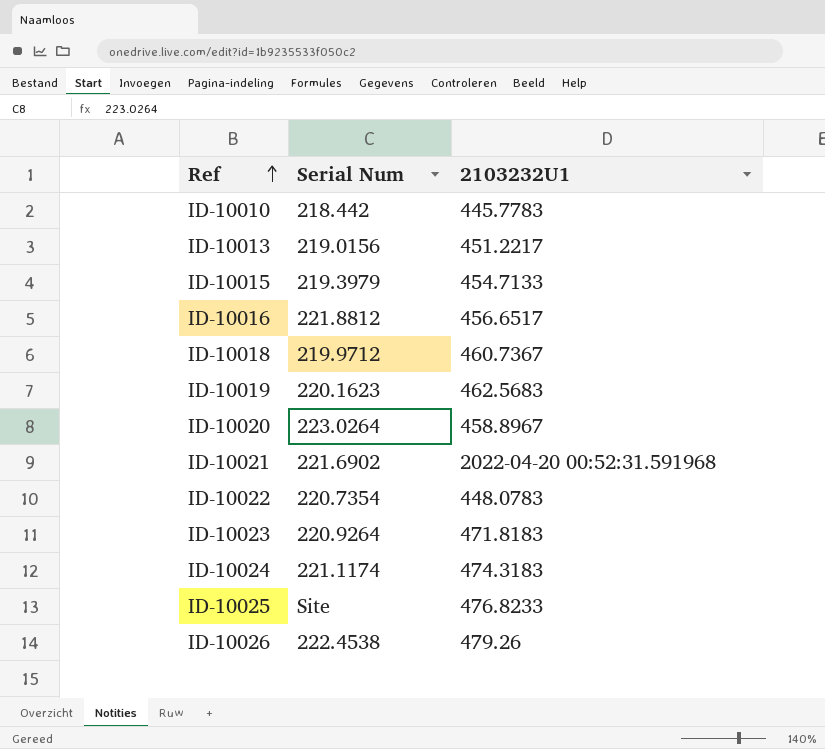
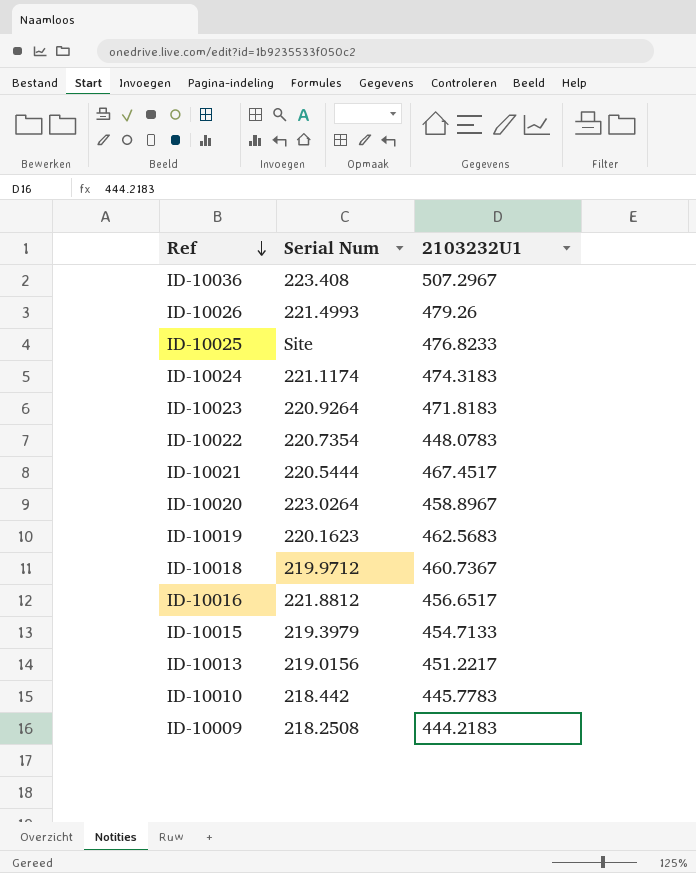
row order: Ref ascending -> Ref descending
row ID-10036: none -> 223.408 | 507.2967
ID-10026 | Serial Num: 222.4538 -> 221.4993
ID-10021 | Serial Num: 221.6902 -> 220.5444
ID-10021 | 2103232U1: 2022-04-20 00:52:31.591968 -> 467.4517
row ID-10009: none -> 218.2508 | 444.2183

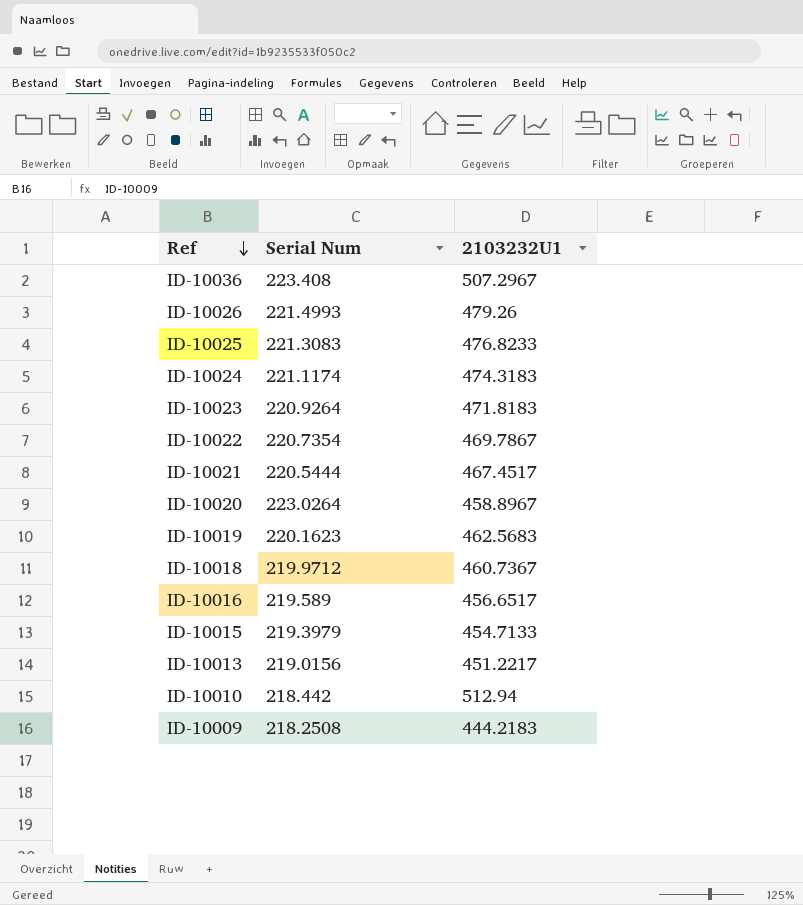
ID-10025 | Serial Num: Site -> 221.3083
ID-10022 | 2103232U1: 448.0783 -> 469.7867
ID-10016 | Serial Num: 221.8812 -> 219.589
ID-10010 | 2103232U1: 445.7783 -> 512.94

